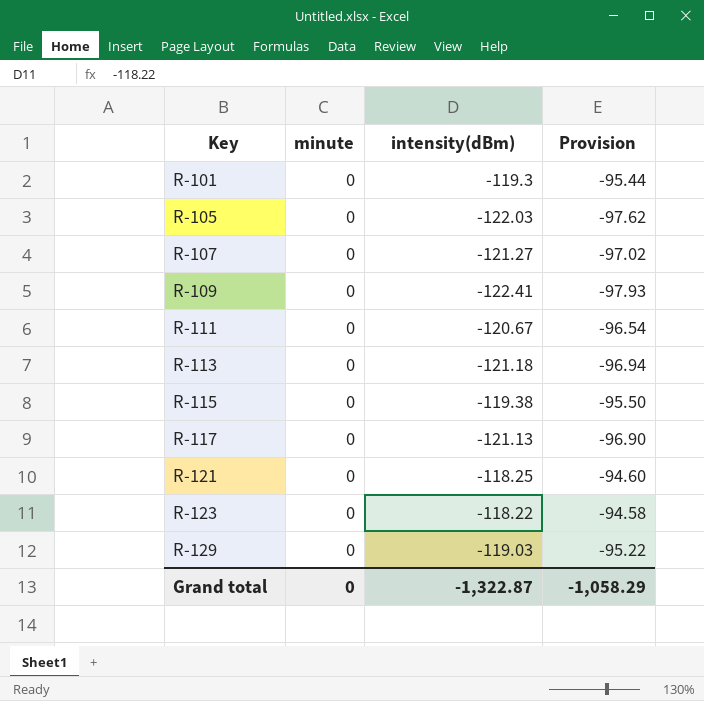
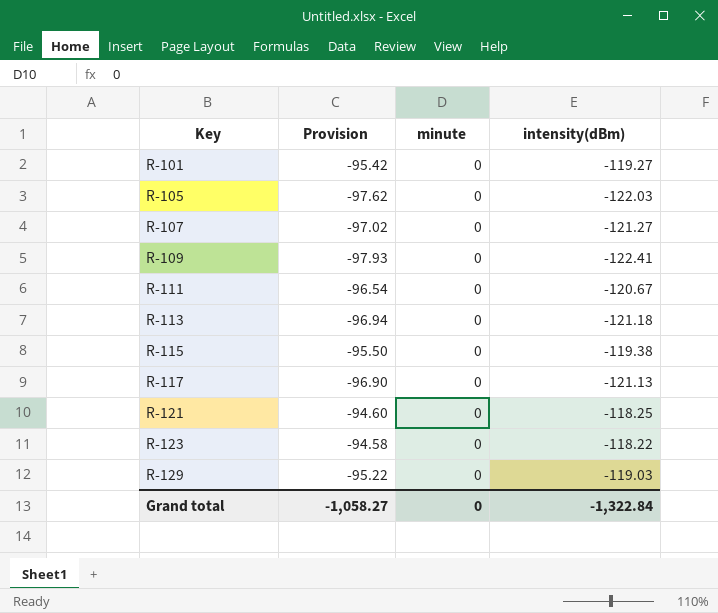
column Provision | position: 4 -> 2
R-101 | Provision: -95.44 -> -95.42
R-101 | intensity(dBm): -119.3 -> -119.27
Grand total | Provision: -1,058.29 -> -1,058.27
Grand total | intensity(dBm): -1,322.87 -> -1,322.84

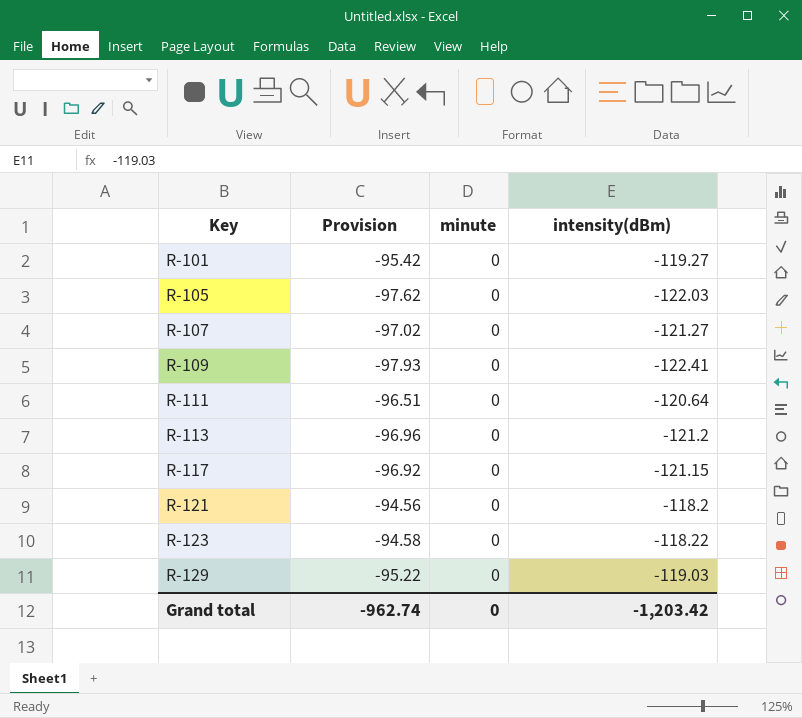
row R-115: -95.50 | 0 | -119.38 -> none
R-111 | Provision: -96.54 -> -96.51
R-111 | intensity(dBm): -120.67 -> -120.64
R-113 | Provision: -96.94 -> -96.96
R-113 | intensity(dBm): -121.18 -> -121.2
R-117 | Provision: -96.90 -> -96.92
R-117 | intensity(dBm): -121.13 -> -121.15
R-121 | Provision: -94.60 -> -94.56
R-121 | intensity(dBm): -118.25 -> -118.2
Grand total | Provision: -1,058.27 -> -962.74
Grand total | intensity(dBm): -1,322.84 -> -1,203.42

